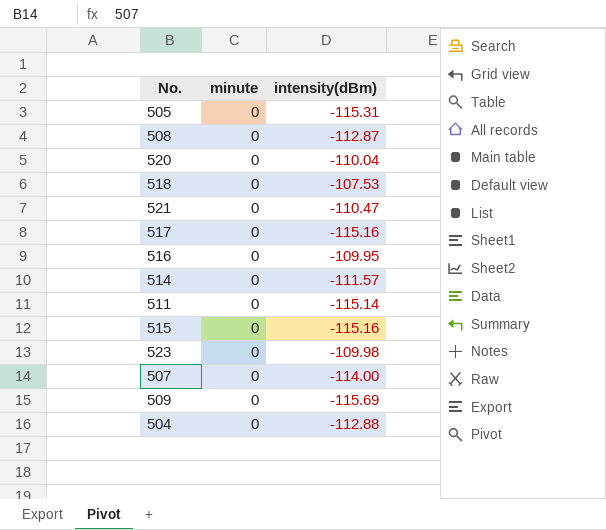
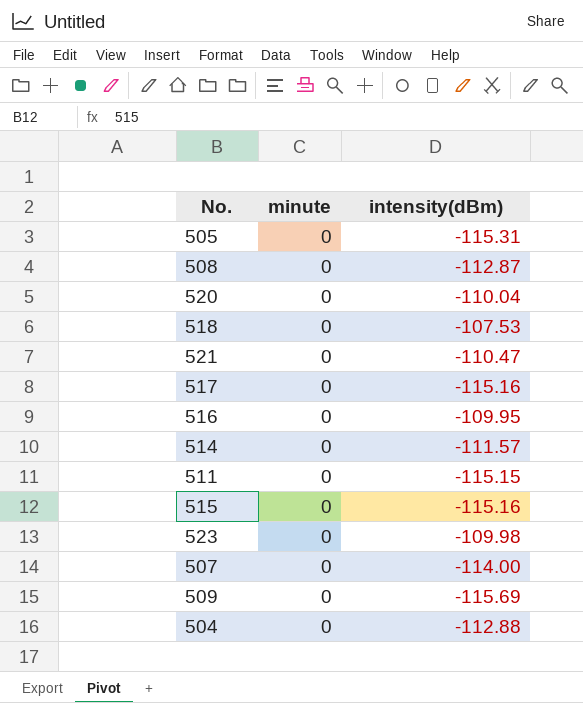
511 | intensity(dBm): -115.14 -> -115.15

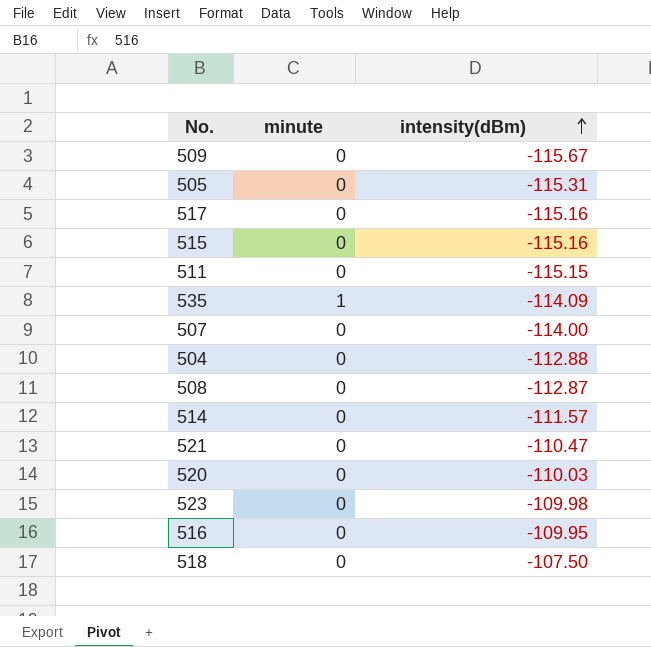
row order: none -> intensity(dBm) ascending
509 | intensity(dBm): -115.69 -> -115.67
row 535: none -> 1 | -114.09
520 | intensity(dBm): -110.04 -> -110.03
518 | intensity(dBm): -107.53 -> -107.50

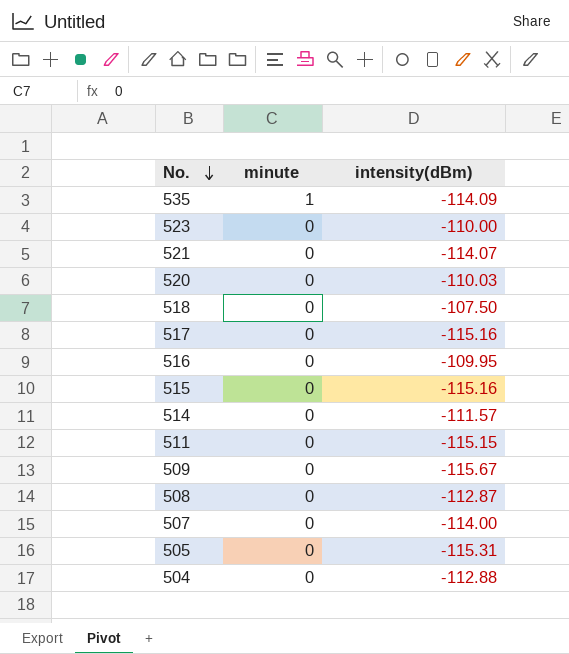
row order: intensity(dBm) ascending -> No. descending
523 | intensity(dBm): -109.98 -> -110.00
521 | intensity(dBm): -110.47 -> -114.07

